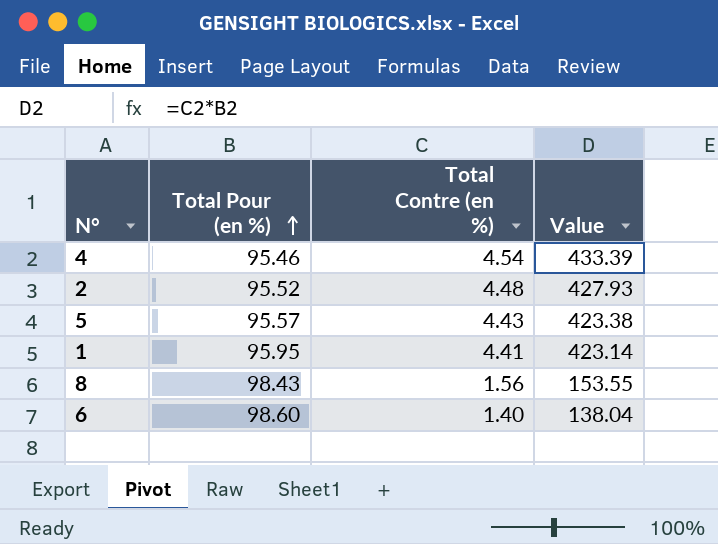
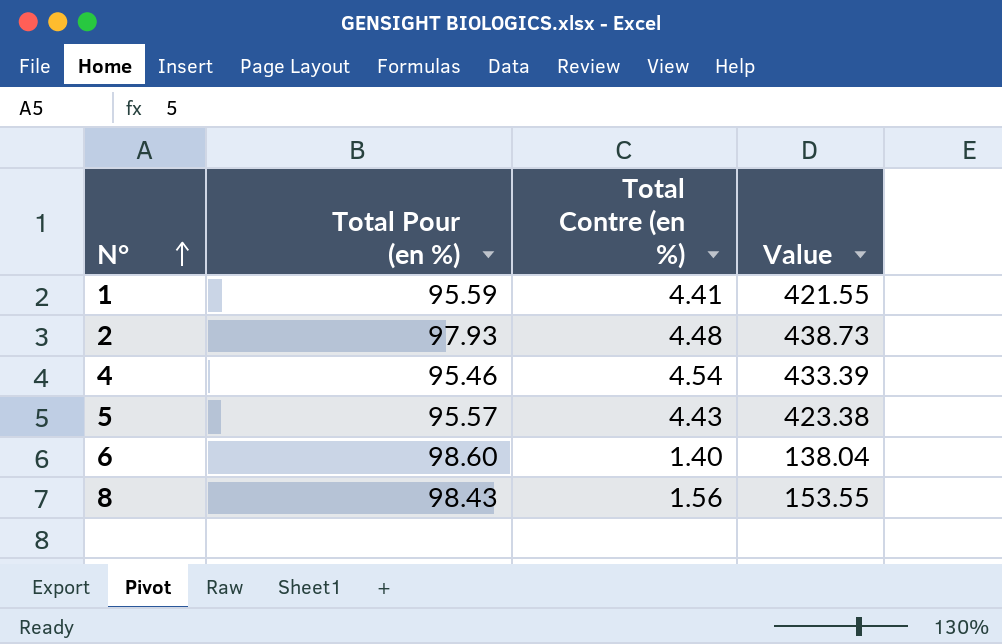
row order: Total Pour (en %) ascending -> N° ascending
1 | Total Pour (en %): 95.95 -> 95.59
1 | Value: 423.14 -> 421.55
2 | Total Pour (en %): 95.52 -> 97.93
2 | Value: 427.93 -> 438.73

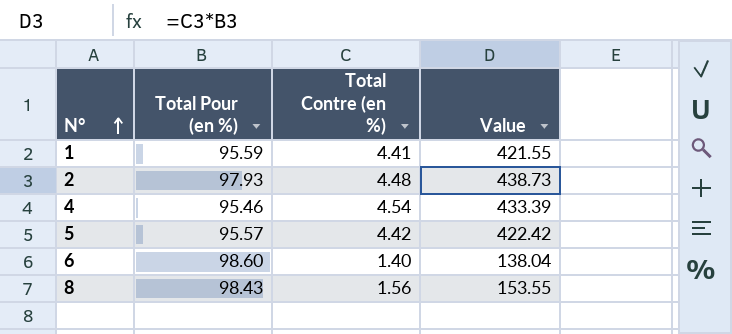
5 | Total Contre (en %): 4.43 -> 4.42
5 | Value: 423.38 -> 422.42

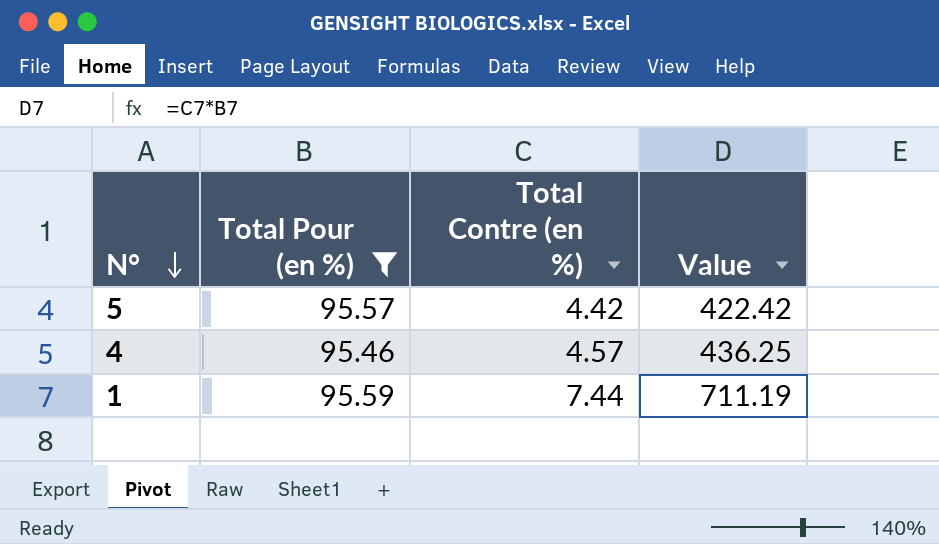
filter: none -> Total Pour (en %) <= 95.59
row order: N° ascending -> N° descending
4 | Total Contre (en %): 4.54 -> 4.57
4 | Value: 433.39 -> 436.25
1 | Total Contre (en %): 4.41 -> 7.44
1 | Value: 421.55 -> 711.19

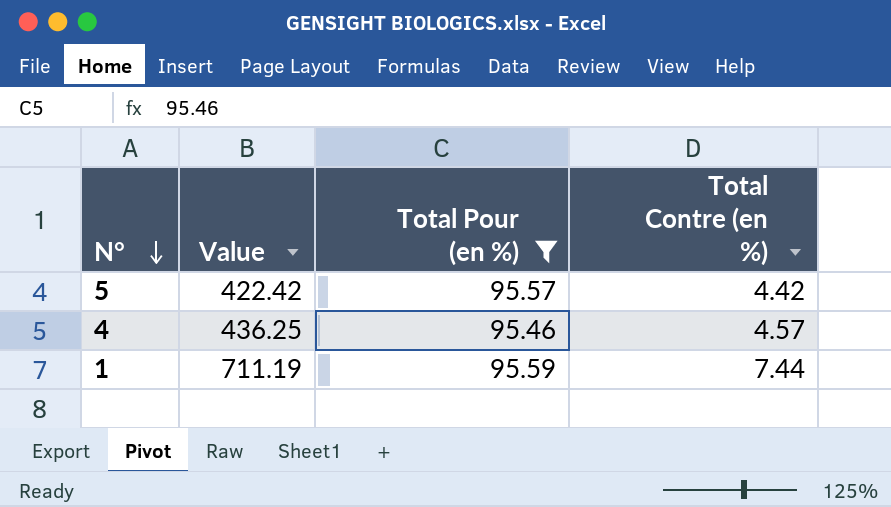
column Value | position: 4 -> 2

